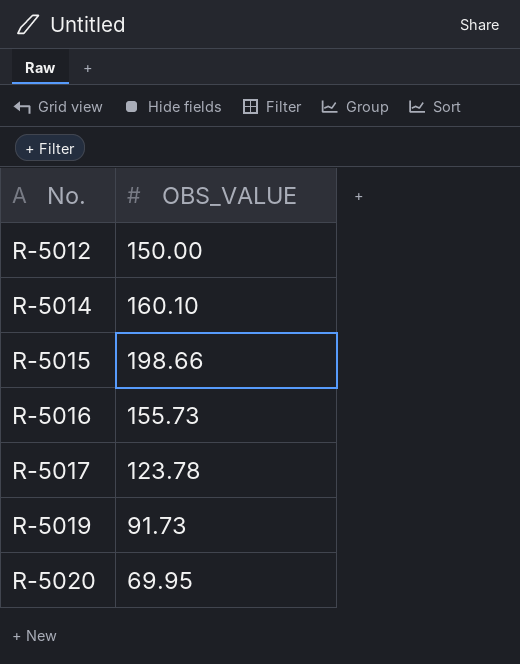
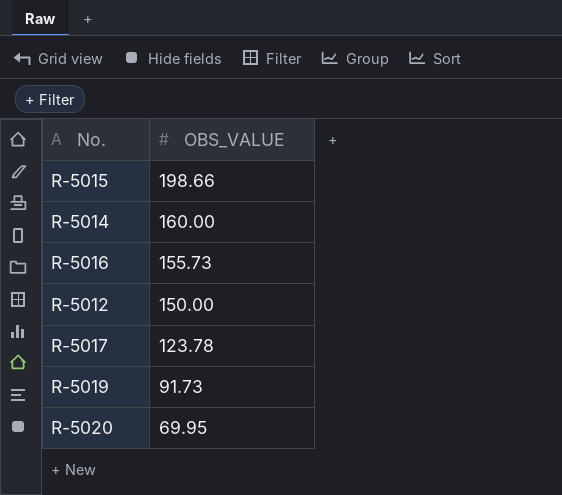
row order: No. ascending -> OBS_VALUE descending
R-5014 | OBS_VALUE: 160.10 -> 160.00

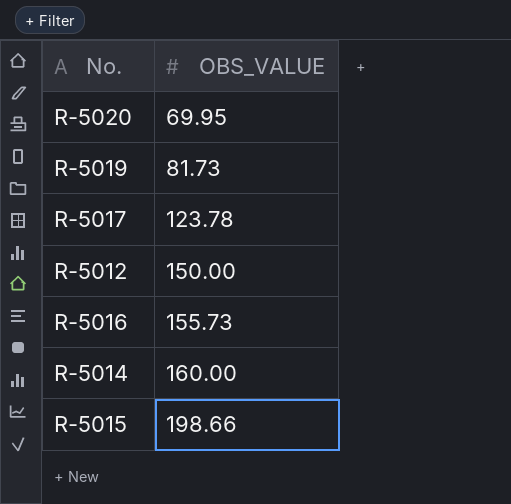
row order: OBS_VALUE descending -> OBS_VALUE ascending
R-5019 | OBS_VALUE: 91.73 -> 81.73

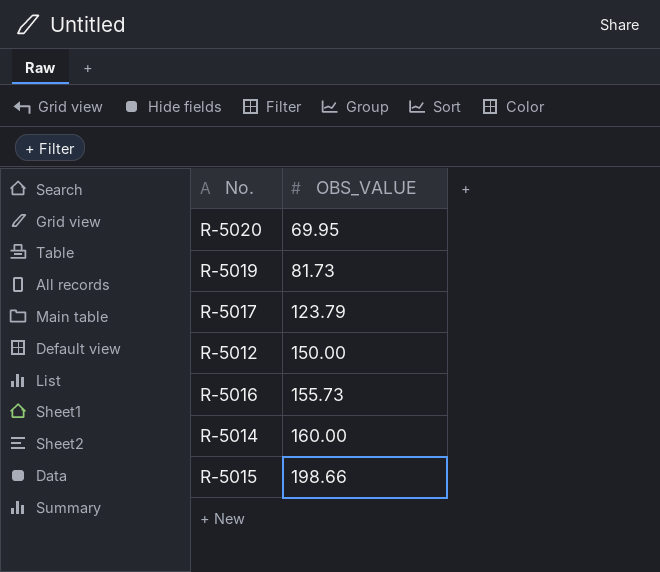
R-5017 | OBS_VALUE: 123.78 -> 123.79

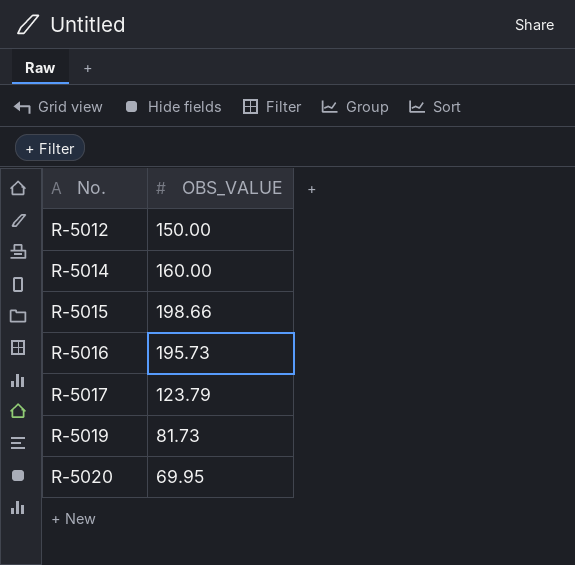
row order: OBS_VALUE ascending -> No. ascending
R-5016 | OBS_VALUE: 155.73 -> 195.73

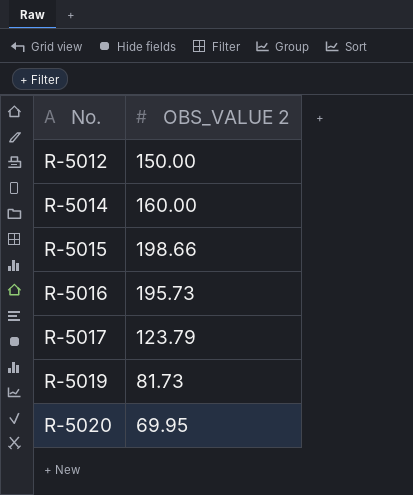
column name: OBS_VALUE -> OBS_VALUE 2

